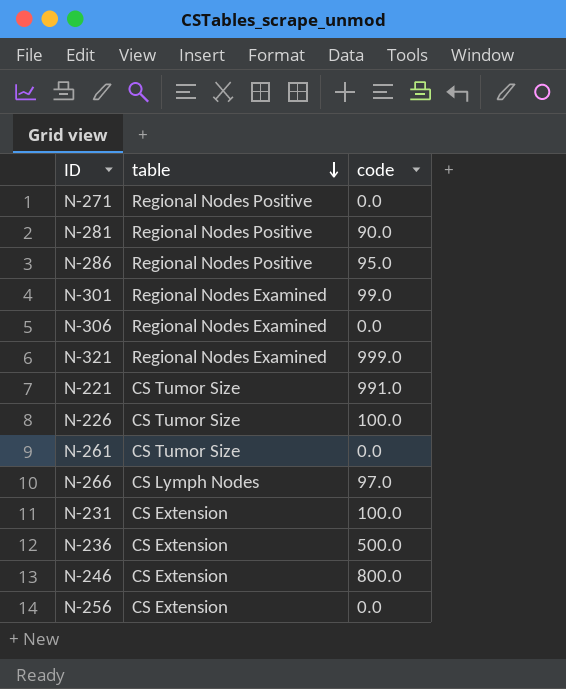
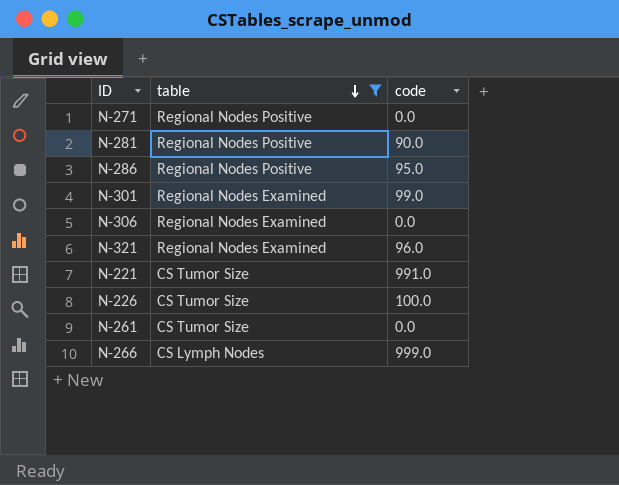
filter: none -> table != CS Extension
N-321 | code: 999.0 -> 96.0
N-266 | code: 97.0 -> 999.0

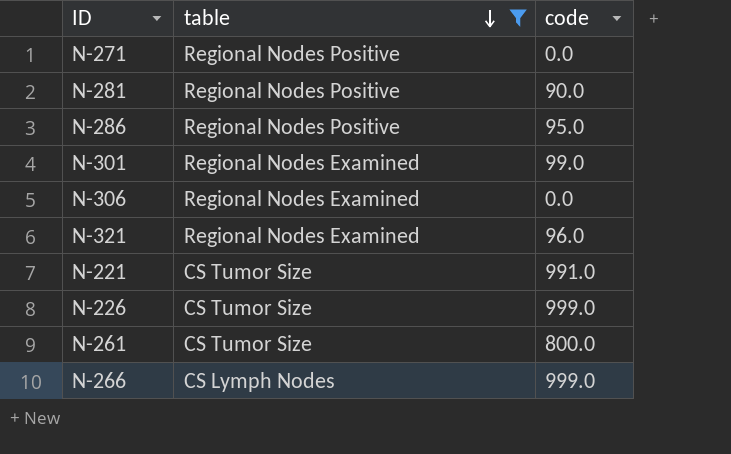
N-226 | code: 100.0 -> 999.0
N-261 | code: 0.0 -> 800.0

